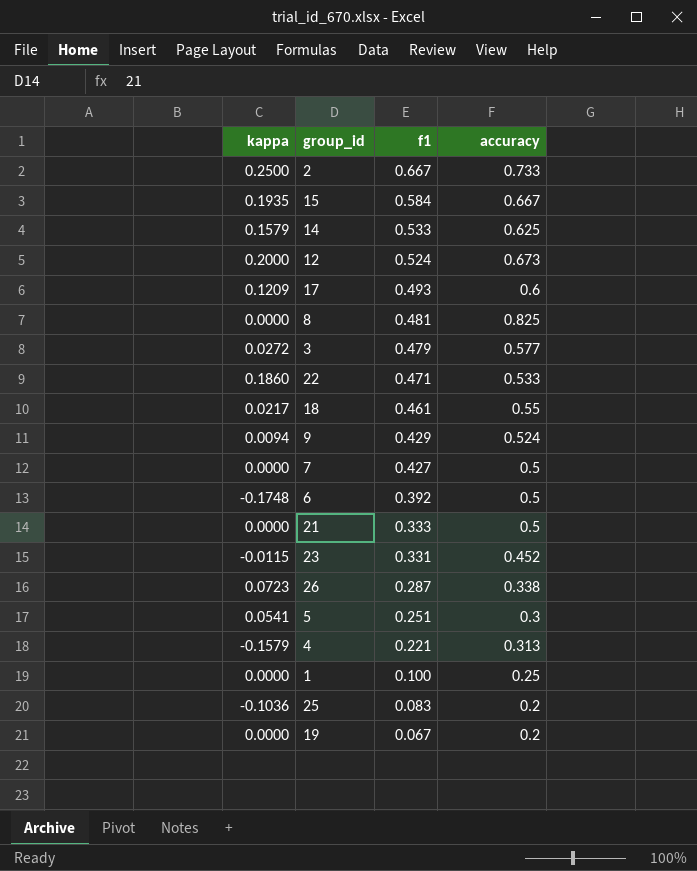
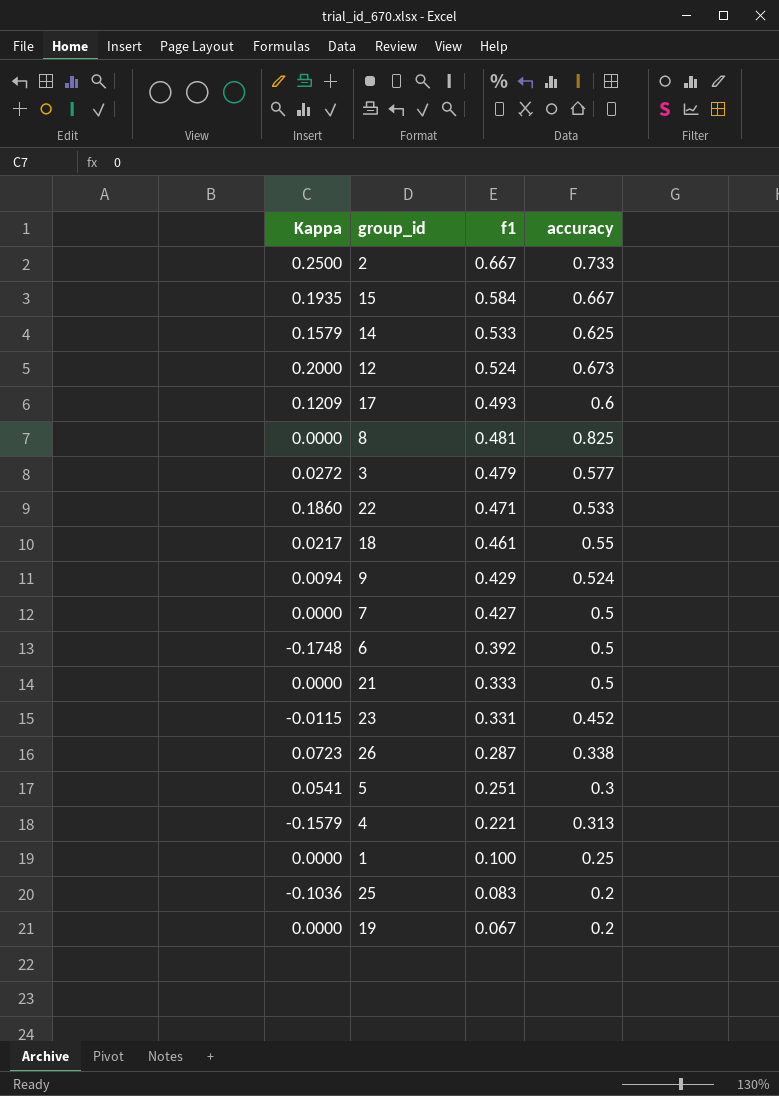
column name: kappa -> Kappa

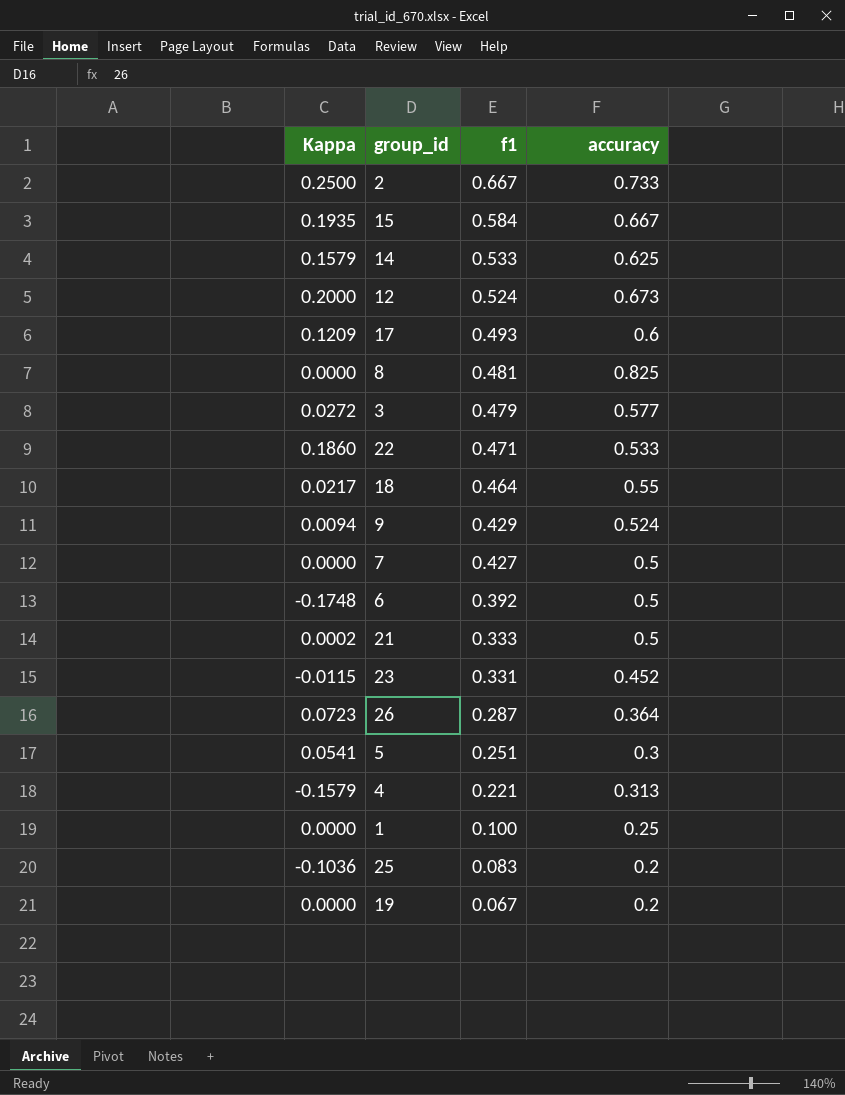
18 | f1: 0.461 -> 0.464
21 | Kappa: 0.0000 -> 0.0002
26 | accuracy: 0.338 -> 0.364

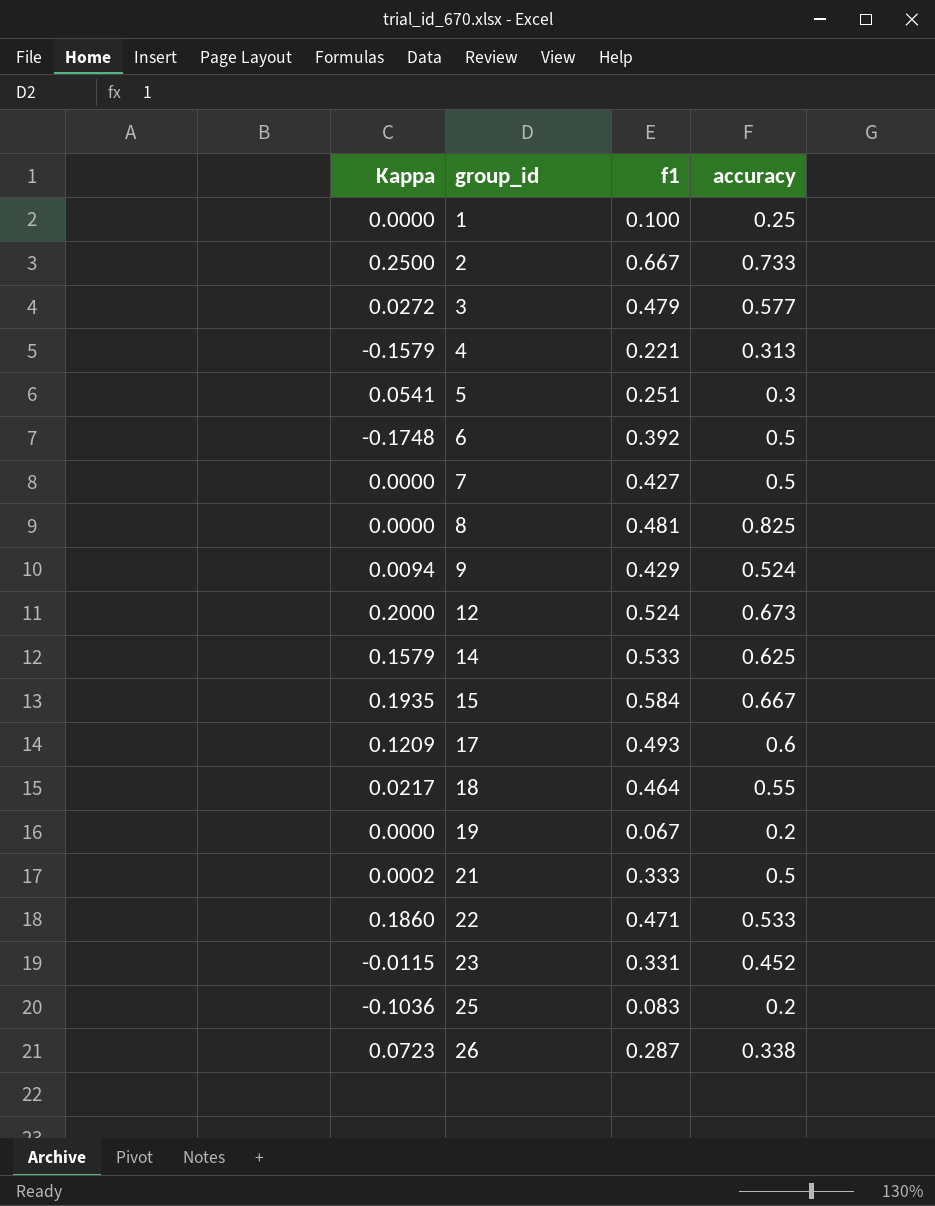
row order: f1 descending -> group_id ascending
26 | accuracy: 0.364 -> 0.338

